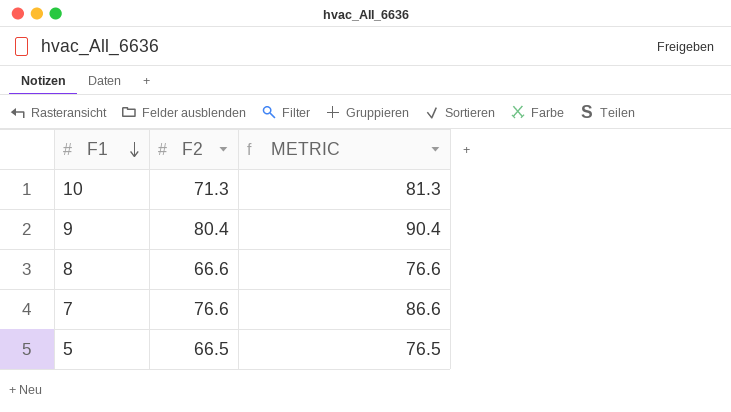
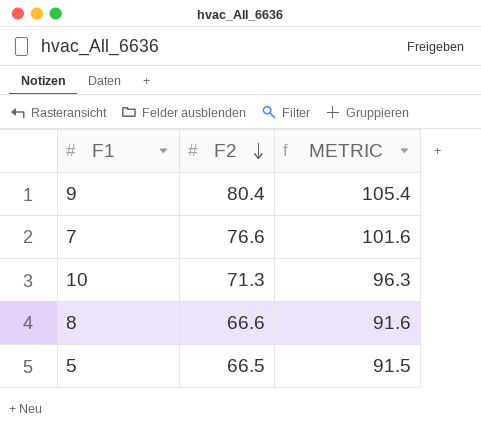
row order: F1 descending -> F2 descending
column METRIC | formula: [F2] + 10 -> [F2] + 25

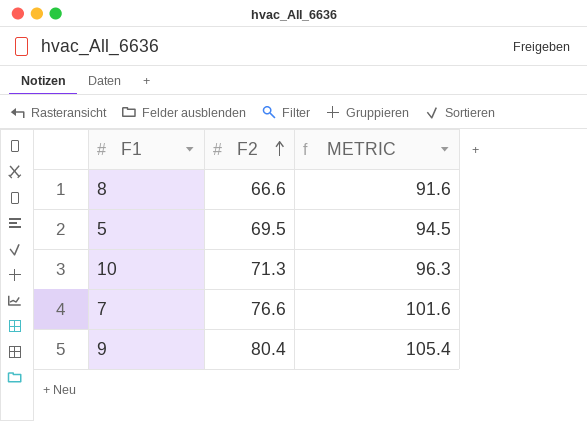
row order: F2 descending -> F2 ascending
5 | F2: 66.5 -> 69.5
5 | METRIC: 91.5 -> 94.5

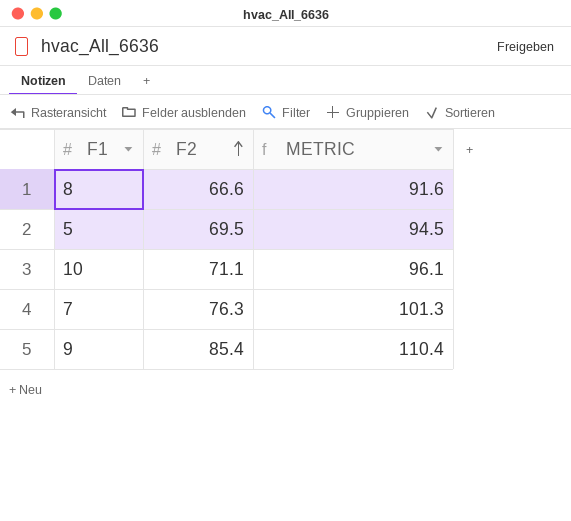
10 | F2: 71.3 -> 71.1
10 | METRIC: 96.3 -> 96.1
7 | F2: 76.6 -> 76.3
7 | METRIC: 101.6 -> 101.3
9 | F2: 80.4 -> 85.4
9 | METRIC: 105.4 -> 110.4

